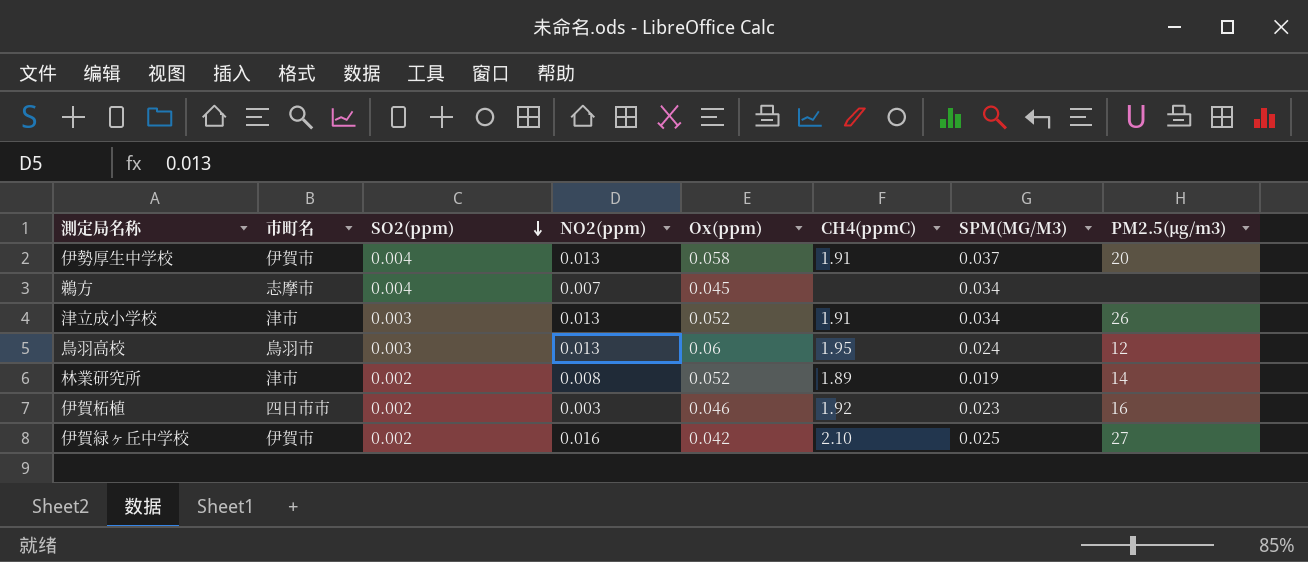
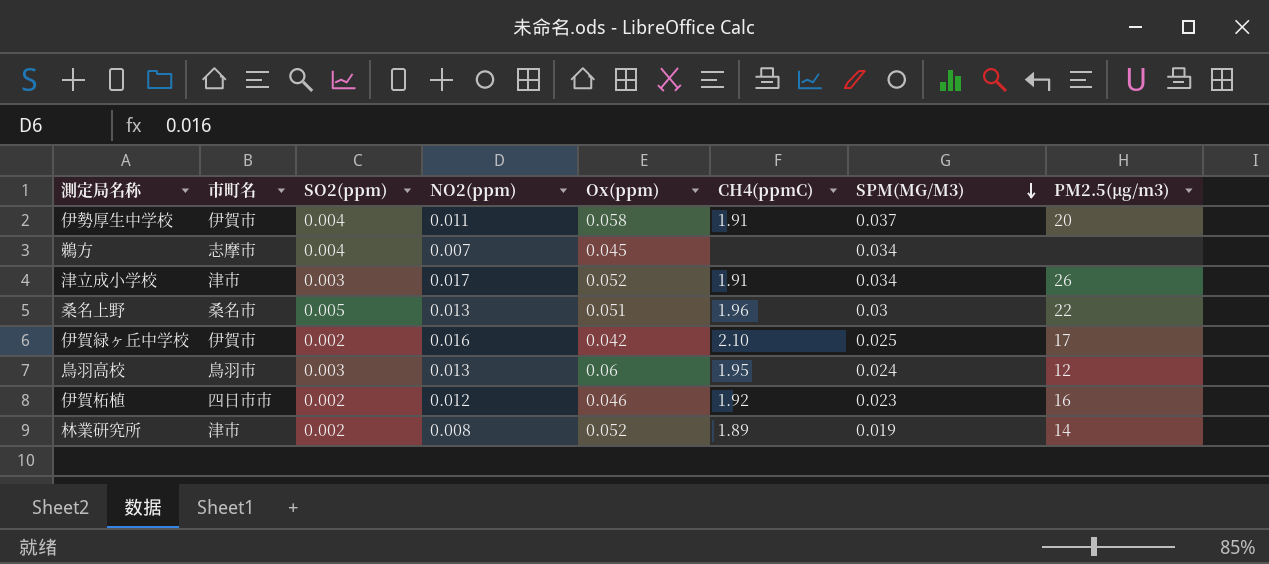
row order: SO2(ppm) descending -> SPM(MG/M3) descending
伊勢厚生中学校 | NO2(ppm): 0.013 -> 0.011
津立成小学校 | NO2(ppm): 0.013 -> 0.017
row 桑名上野: none -> 桑名市 | 0.005 | 0.013 | 0.051 | 1.96 | 0.03 | 22
伊賀緑ヶ丘中学校 | PM2.5(μg/m3): 27 -> 17
伊賀柘植 | NO2(ppm): 0.003 -> 0.012

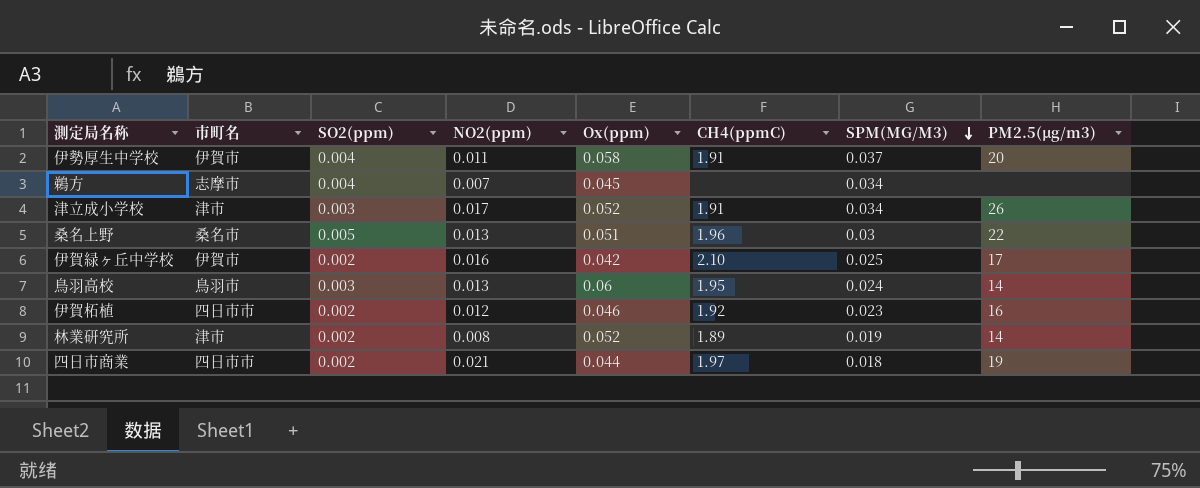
鳥羽高校 | PM2.5(μg/m3): 12 -> 14
row 四日市商業: none -> 四日市市 | 0.002 | 0.021 | 0.044 | 1.97 | 0.018 | 19

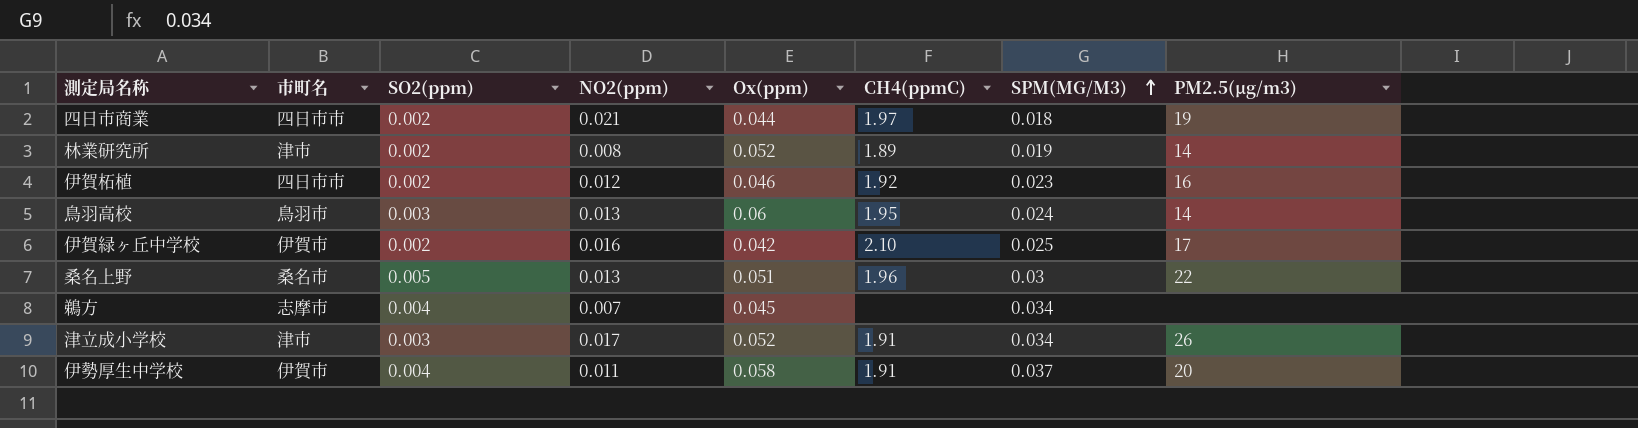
row order: SPM(MG/M3) descending -> SPM(MG/M3) ascending

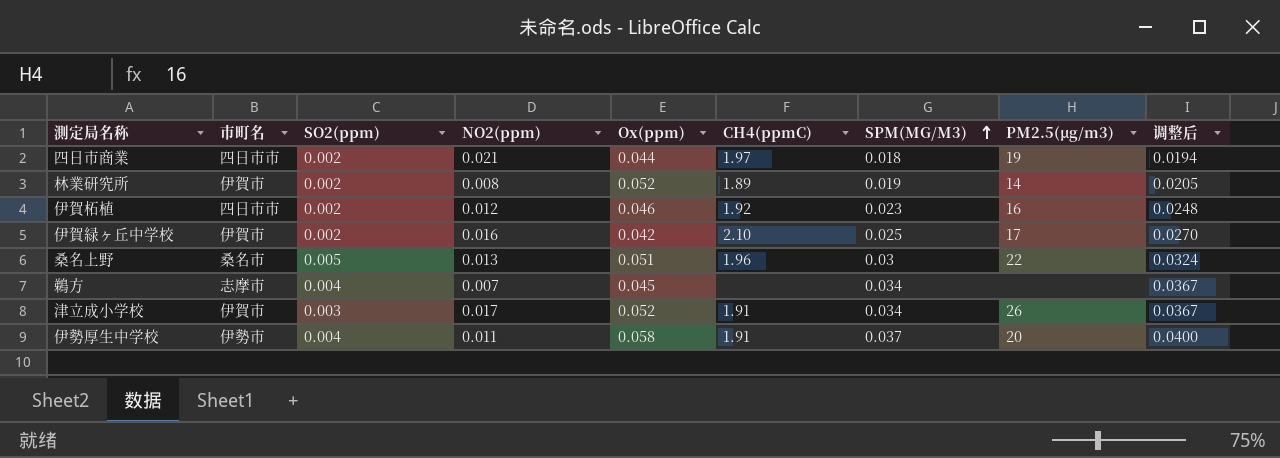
column 调整后 | formula: none -> [SPM(MG/M3)] * 1.08
row 鳥羽高校: 鳥羽市 | 0.003 | 0.013 | 0.06 | 1.95 | 0.024 | 14 -> none
林業研究所 | 市町名: 津市 -> 伊賀市
津立成小学校 | 市町名: 津市 -> 伊賀市
伊勢厚生中学校 | 市町名: 伊賀市 -> 伊勢市

